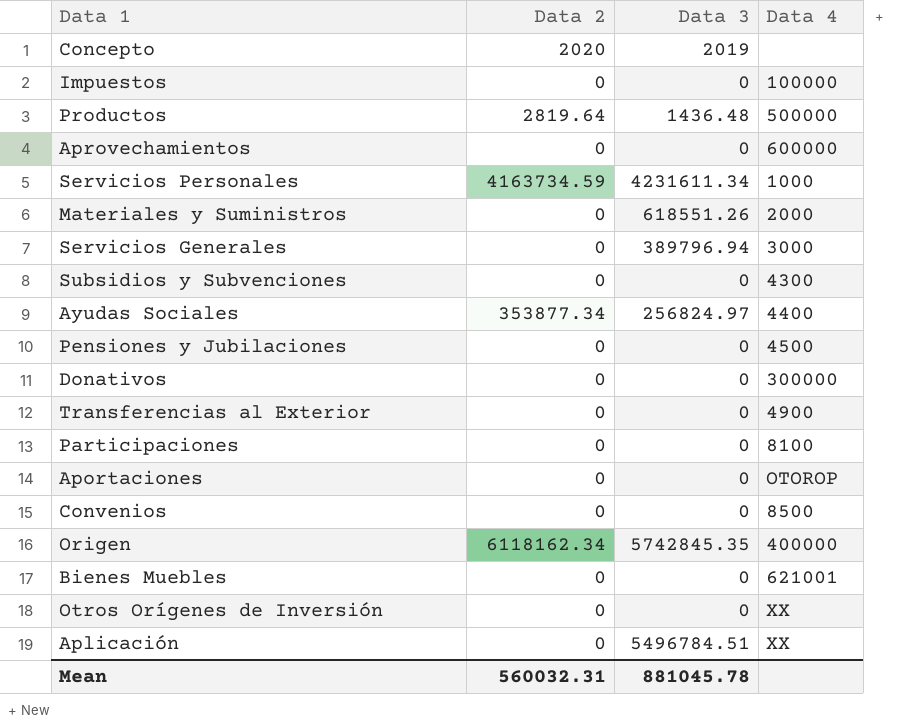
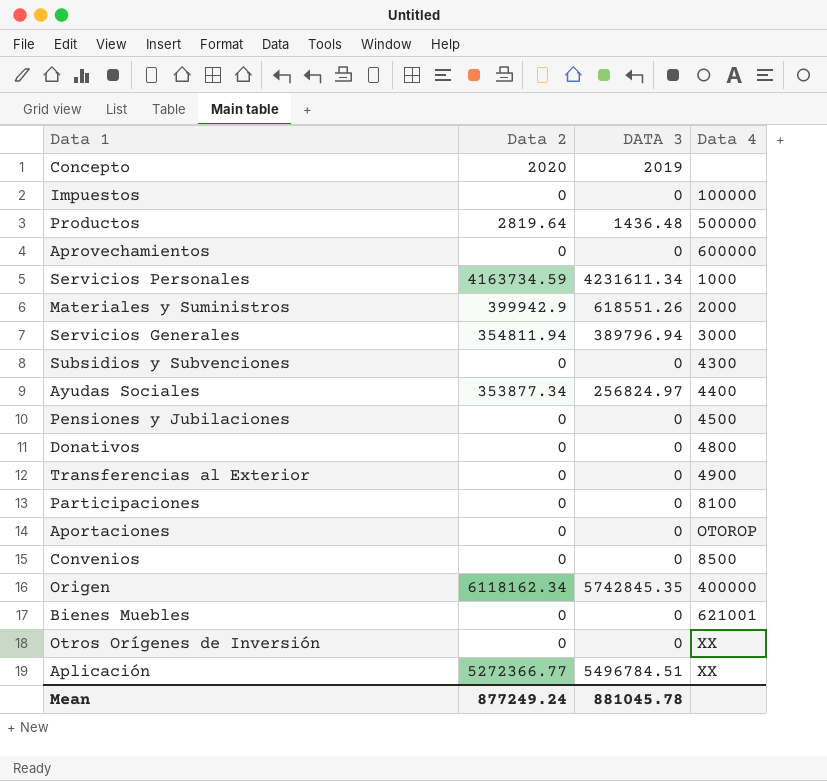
column name: Data 3 -> DATA 3
Materiales y Suministros | Data 2: 0 -> 399942.9
Servicios Generales | Data 2: 0 -> 354811.94
Donativos | Data 4: 300000 -> 4800
Aplicación | Data 2: 0 -> 5272366.77
Mean | Data 2: 560032.31 -> 877249.24

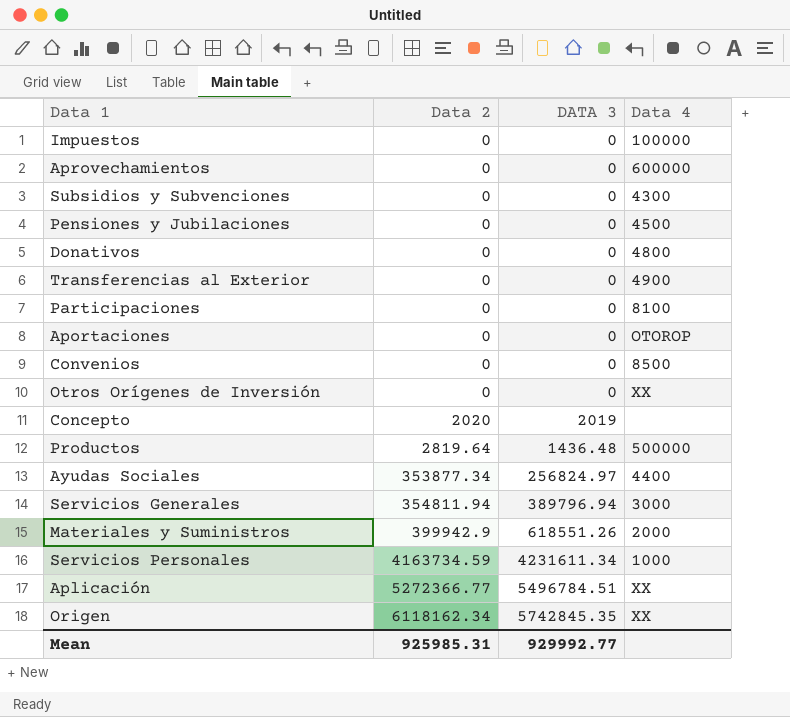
row order: none -> Data 2 ascending
row Bienes Muebles: 0 | 0 | 621001 -> none
Origen | Data 4: 400000 -> XX
Mean | Data 2: 877249.24 -> 925985.31
Mean | DATA 3: 881045.78 -> 929992.77

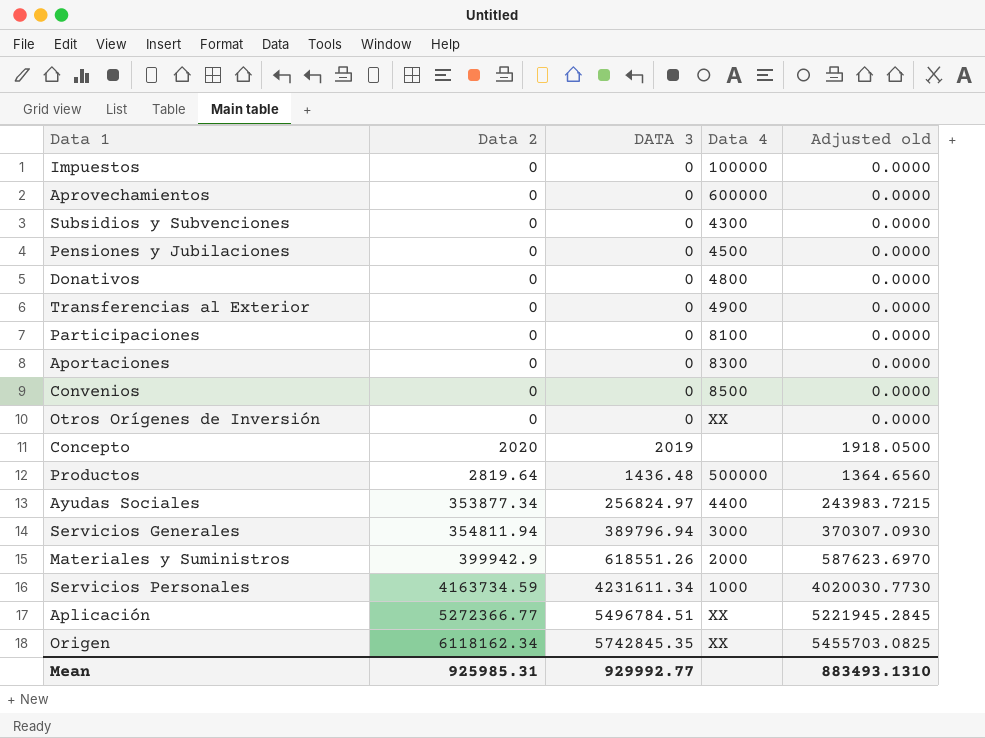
column Adjusted old | formula: none -> [DATA 3] * 0.95
Aportaciones | Data 4: OTOROP -> 8300

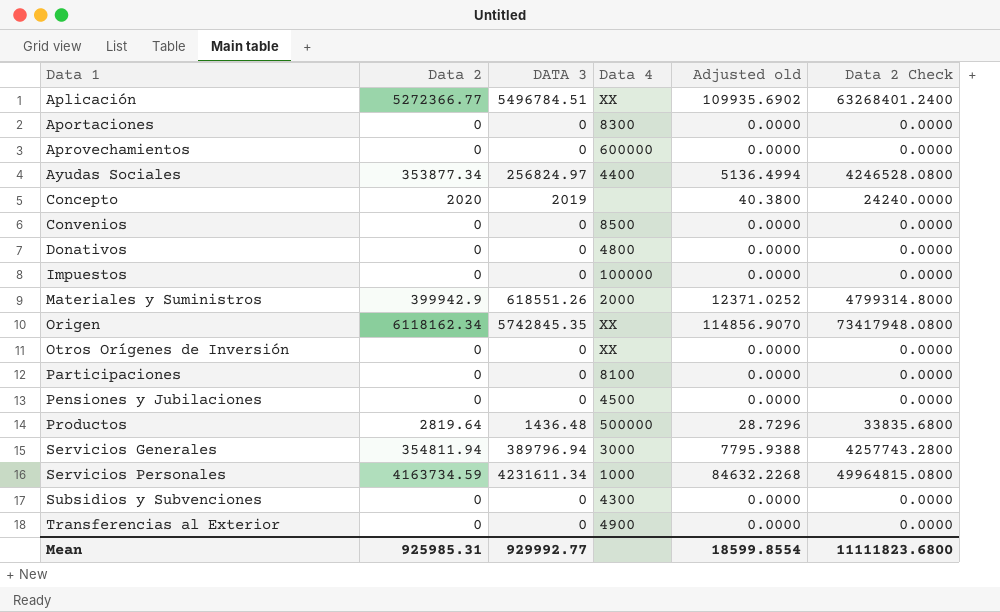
row order: Data 2 ascending -> Data 1 ascending
column Adjusted old | formula: [DATA 3] * 0.95 -> [DATA 3] * 0.02
column Data 2 Check | formula: none -> [Data 2] * 12
Mean | Adjusted old: 883493.1310 -> 18599.8554

